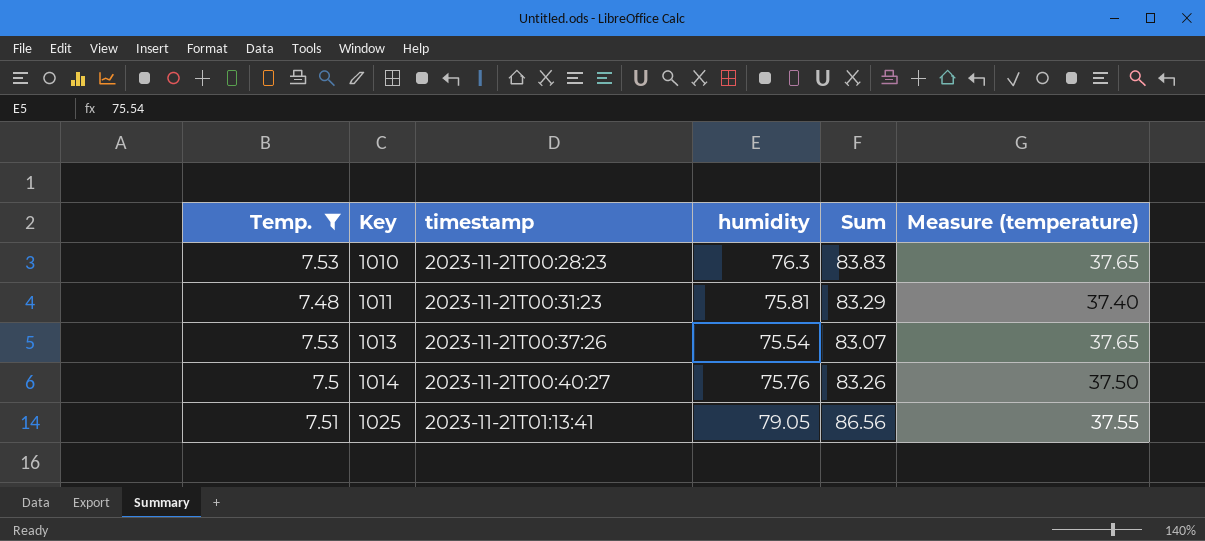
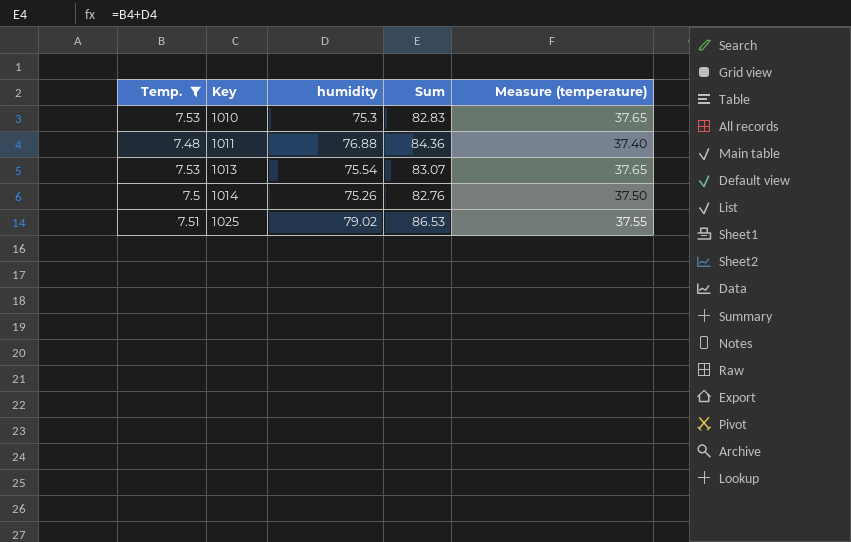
column timestamp | position: 3 -> none
1010 | humidity: 76.3 -> 75.3
1010 | Sum: 83.83 -> 82.83
1011 | humidity: 75.81 -> 76.88
1011 | Sum: 83.29 -> 84.36
1014 | humidity: 75.76 -> 75.26
1014 | Sum: 83.26 -> 82.76
1025 | humidity: 79.05 -> 79.02
1025 | Sum: 86.56 -> 86.53

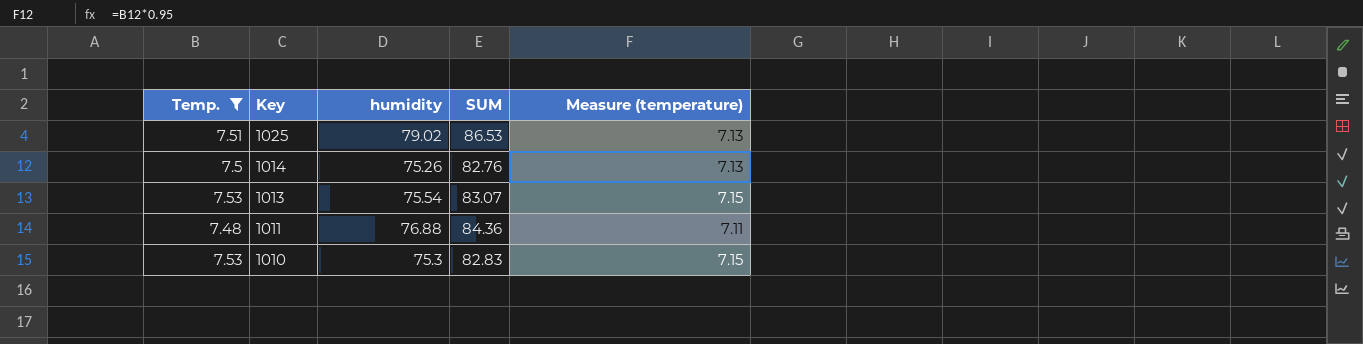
row order: Key ascending -> Key descending
column name: Sum -> SUM
column Measure (temperature) | formula: [Temp.] * 5 -> [Temp.] * 0.95

